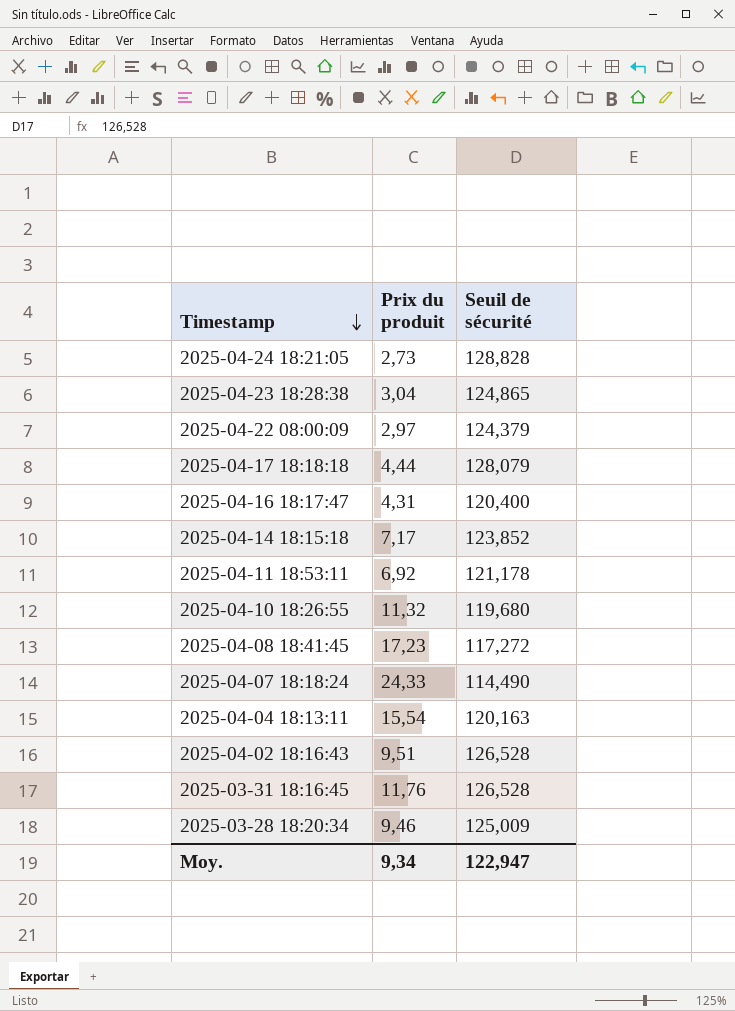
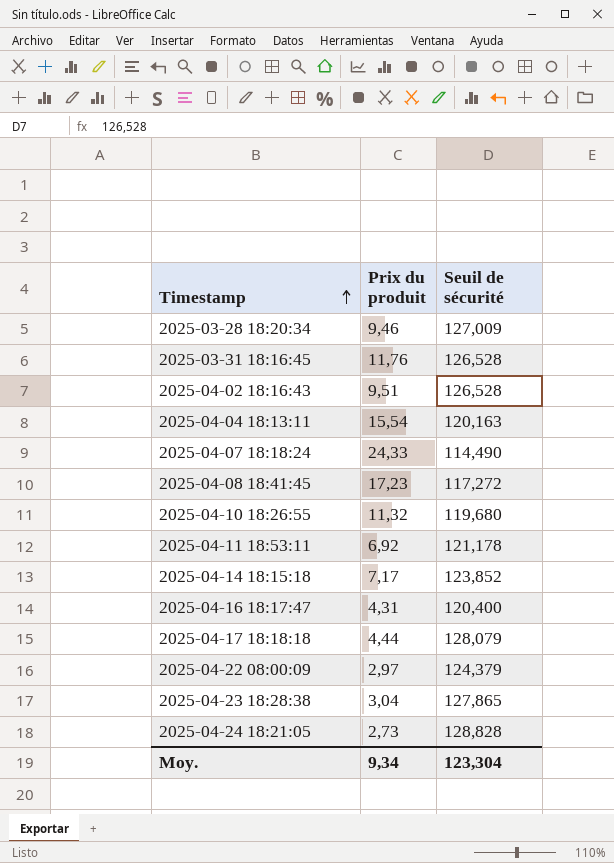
row order: Timestamp descending -> Timestamp ascending
2025-03-28 18:20:34 | Seuil de sécurité: 125,009 -> 127,009
2025-04-23 18:28:38 | Seuil de sécurité: 124,865 -> 127,865
Moy. | Seuil de sécurité: 122,947 -> 123,304

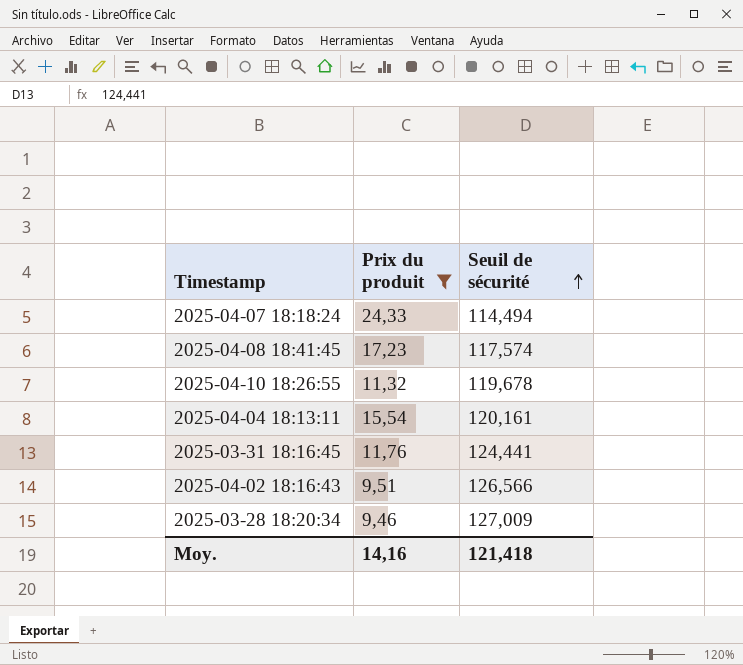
filter: none -> Prix du produit >= 9,46
row order: Timestamp ascending -> Seuil de sécurité ascending
2025-04-07 18:18:24 | Seuil de sécurité: 114,490 -> 114,494
2025-04-08 18:41:45 | Seuil de sécurité: 117,272 -> 117,574
2025-04-10 18:26:55 | Seuil de sécurité: 119,680 -> 119,678
2025-04-04 18:13:11 | Seuil de sécurité: 120,163 -> 120,161
2025-03-31 18:16:45 | Seuil de sécurité: 126,528 -> 124,441
2025-04-02 18:16:43 | Seuil de sécurité: 126,528 -> 126,566
Moy. | Prix du produit: 9,34 -> 14,16
Moy. | Seuil de sécurité: 123,304 -> 121,418

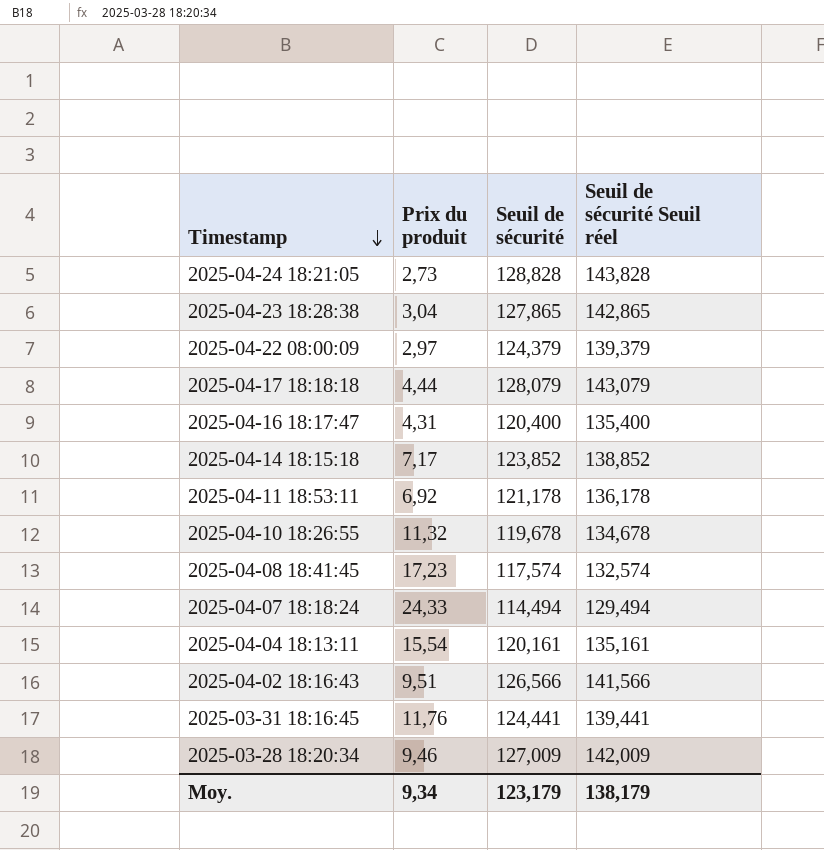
filter: Prix du produit >= 9,46 -> none
row order: Seuil de sécurité ascending -> Timestamp descending
column Seuil de sécurité Seuil réel | formula: none -> [Seuil de sécurité] + 15
Moy. | Prix du produit: 14,16 -> 9,34
Moy. | Seuil de sécurité: 121,418 -> 123,179

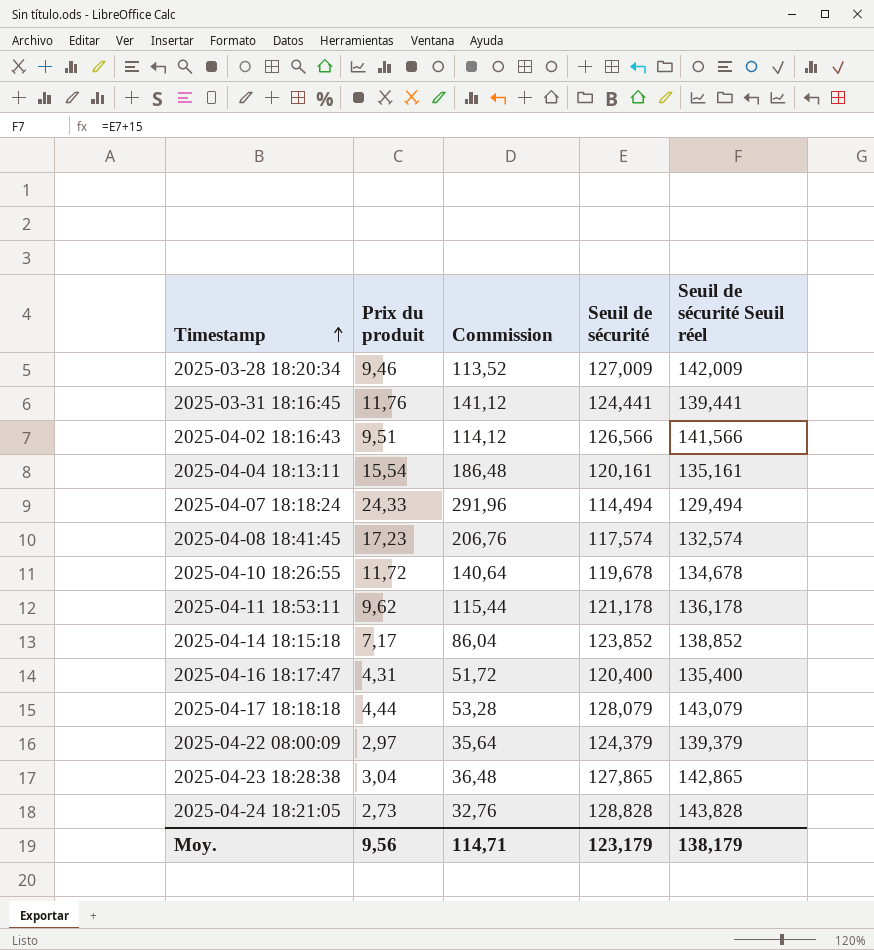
row order: Timestamp descending -> Timestamp ascending
column Commission | formula: none -> [Prix du produit] * 12
2025-04-10 18:26:55 | Prix du produit: 11,32 -> 11,72
2025-04-11 18:53:11 | Prix du produit: 6,92 -> 9,62
Moy. | Prix du produit: 9,34 -> 9,56

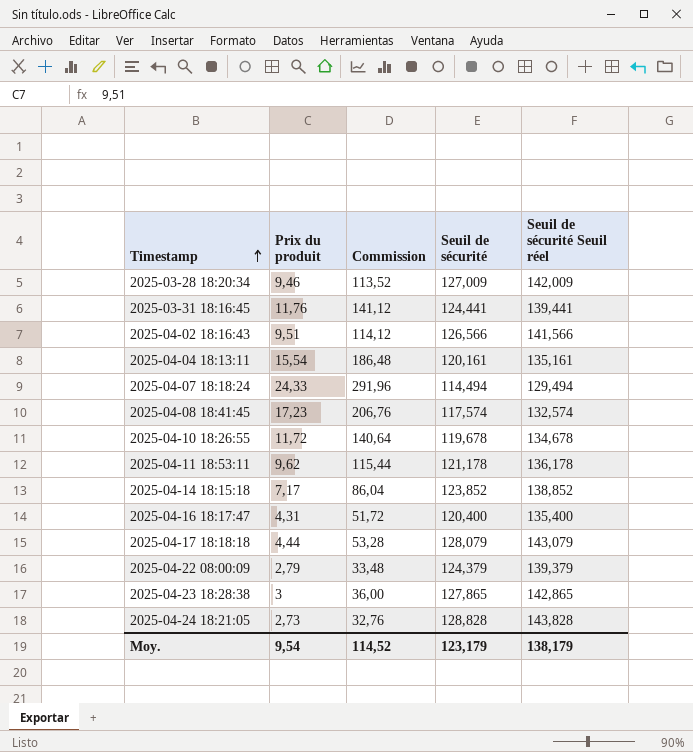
2025-04-22 08:00:09 | Prix du produit: 2,97 -> 2,79
2025-04-22 08:00:09 | Commission: 35,64 -> 33,48
2025-04-23 18:28:38 | Prix du produit: 3,04 -> 3
2025-04-23 18:28:38 | Commission: 36,48 -> 36,00
Moy. | Prix du produit: 9,56 -> 9,54
Moy. | Commission: 114,71 -> 114,52

